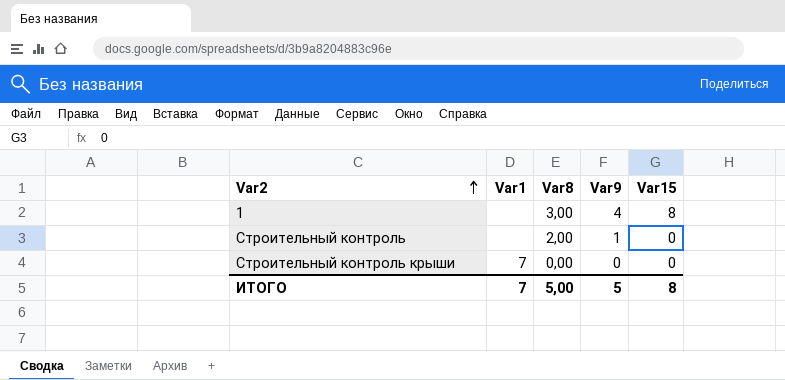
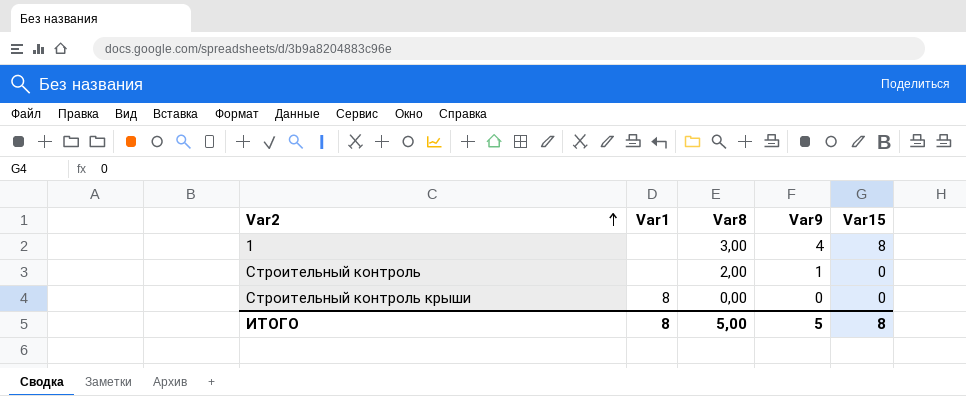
Строительный контроль крыши | Var1: 7 -> 8
ИТОГО | Var1: 7 -> 8

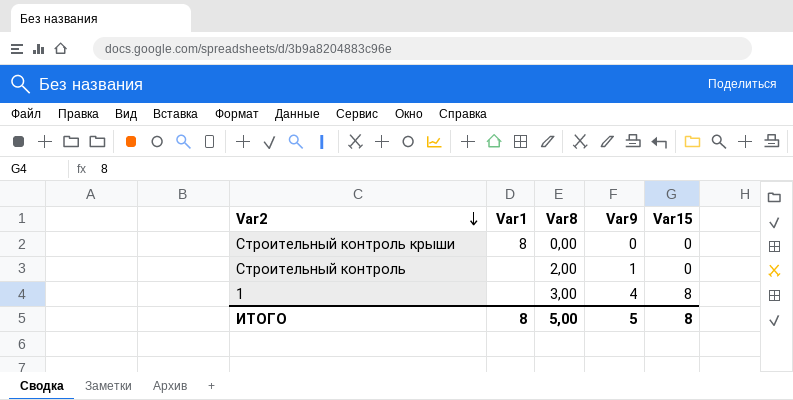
row order: Var2 ascending -> Var2 descending

